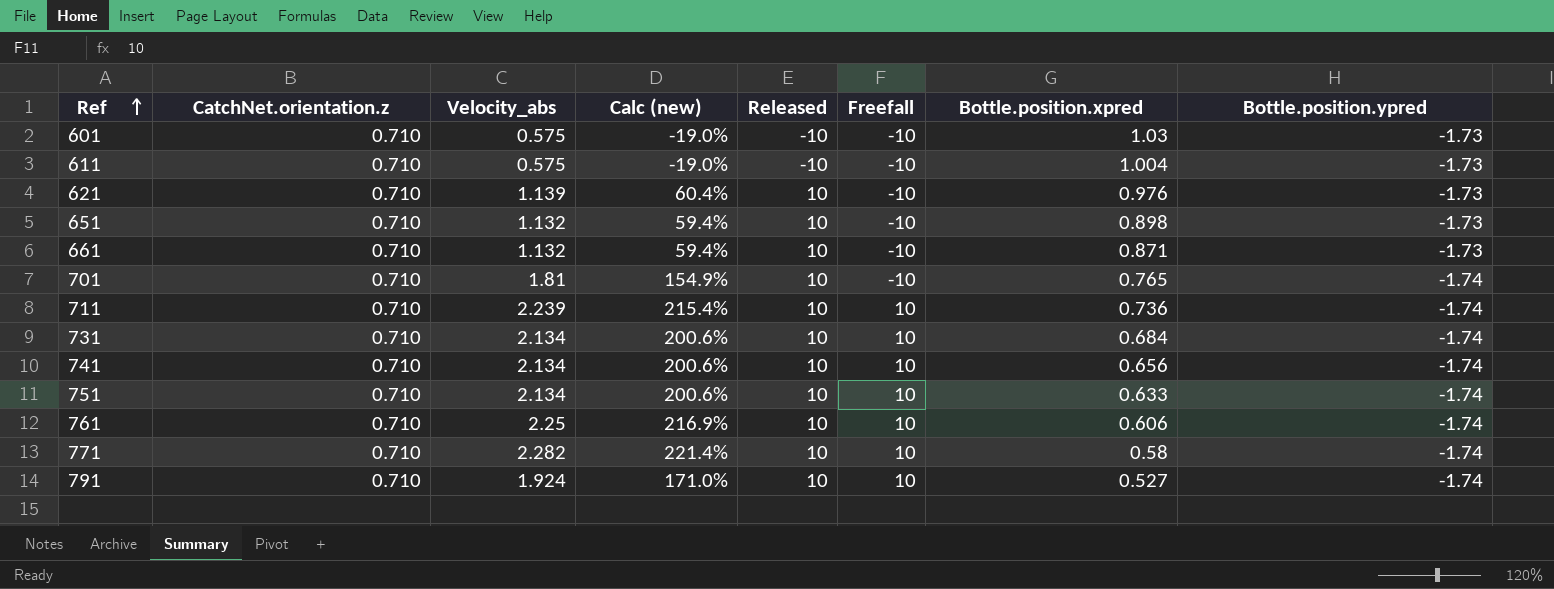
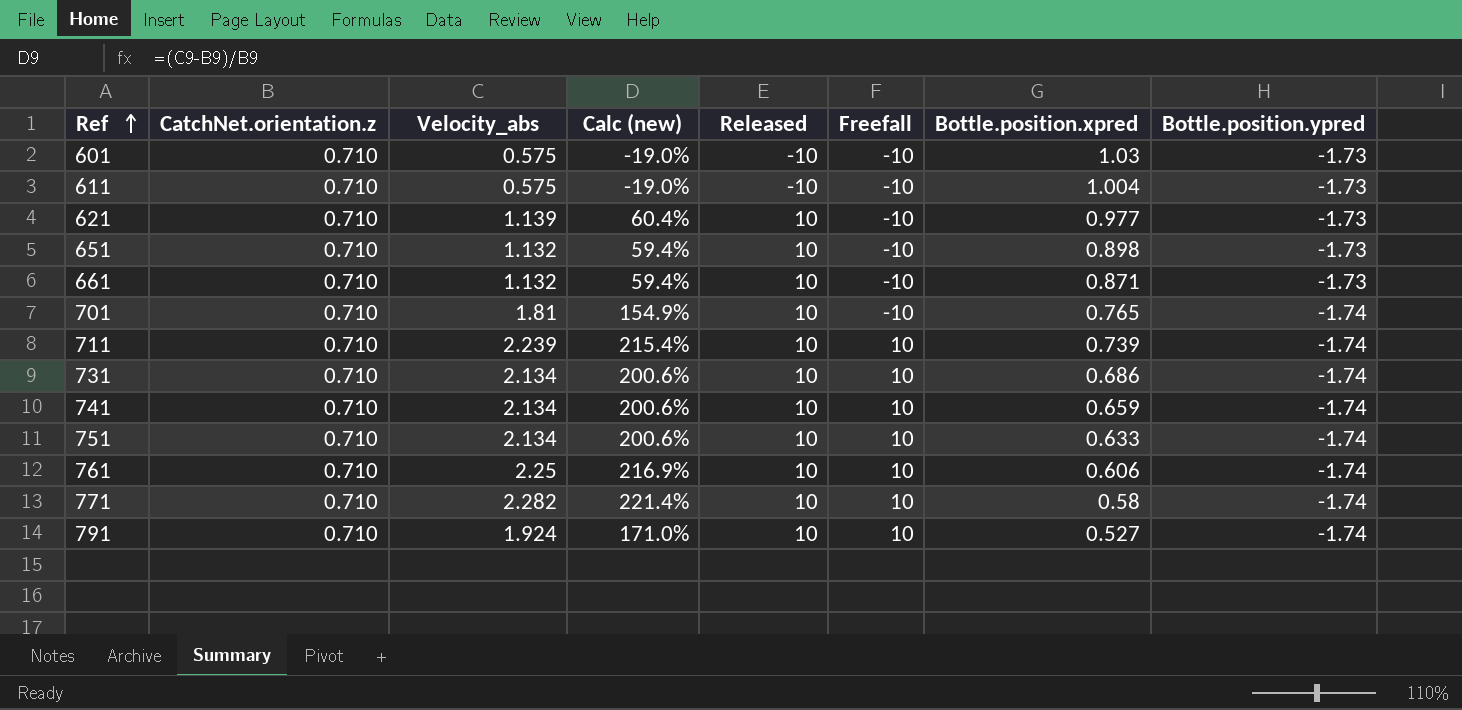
621 | Bottle.position.xpred: 0.976 -> 0.977
711 | Bottle.position.xpred: 0.736 -> 0.739
731 | Bottle.position.xpred: 0.684 -> 0.686
741 | Bottle.position.xpred: 0.656 -> 0.659

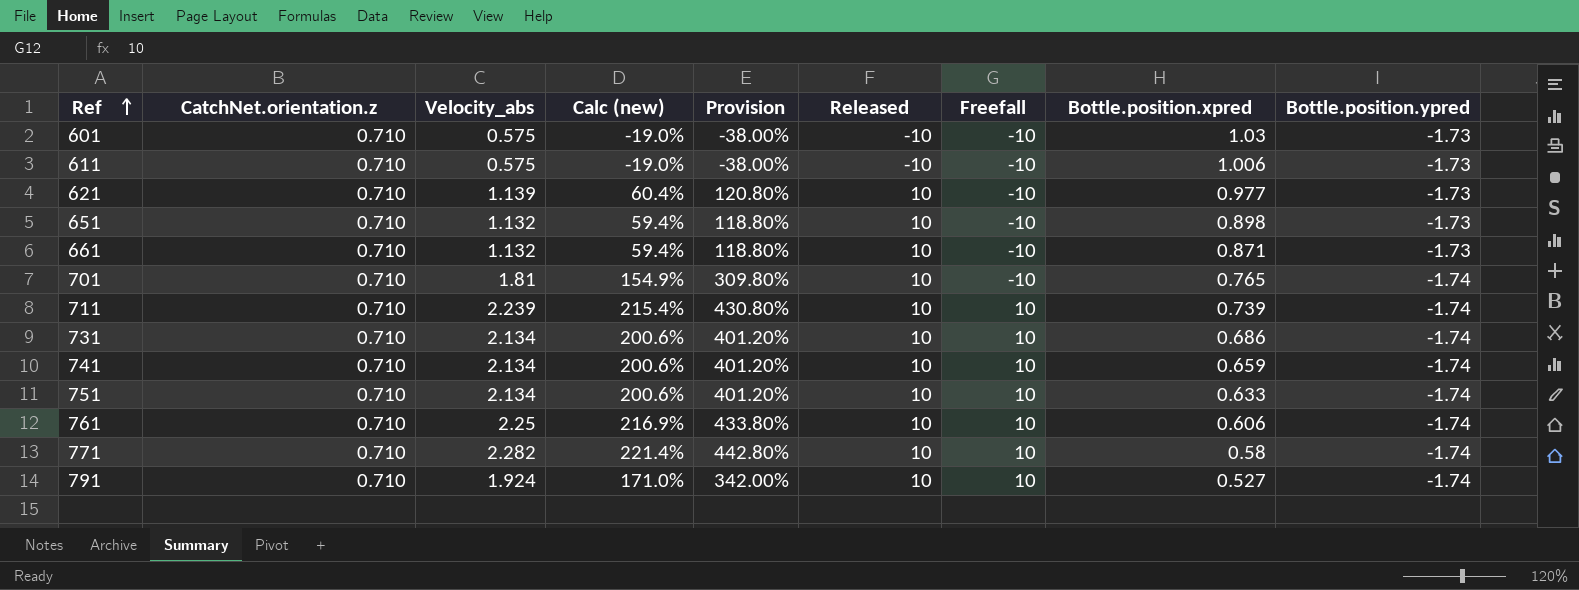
column Provision | formula: none -> [Calc (new)] * 2
611 | Bottle.position.xpred: 1.004 -> 1.006

